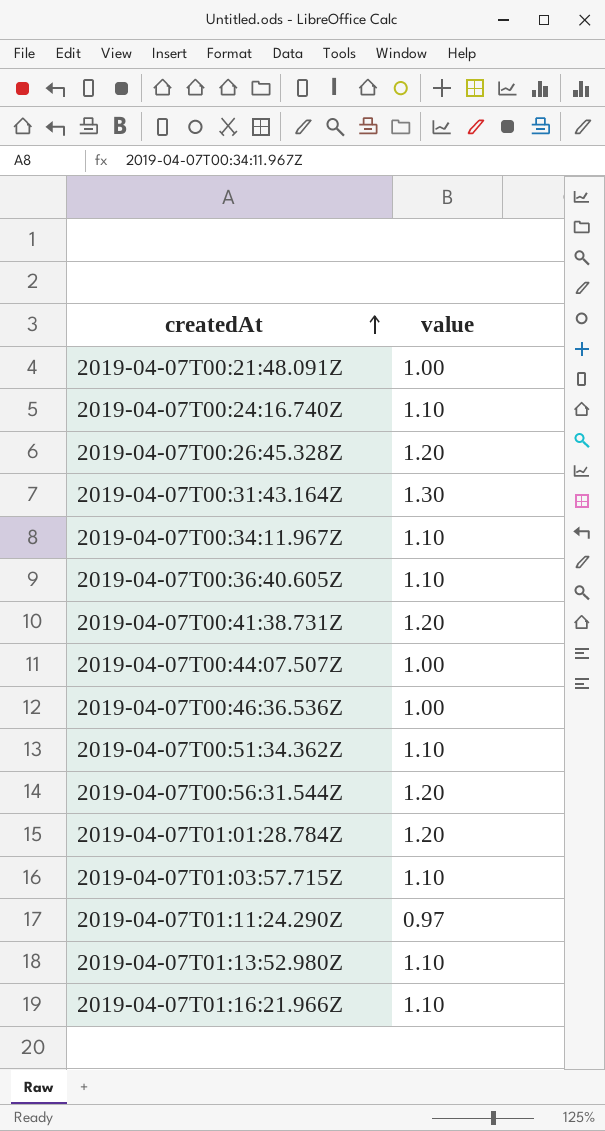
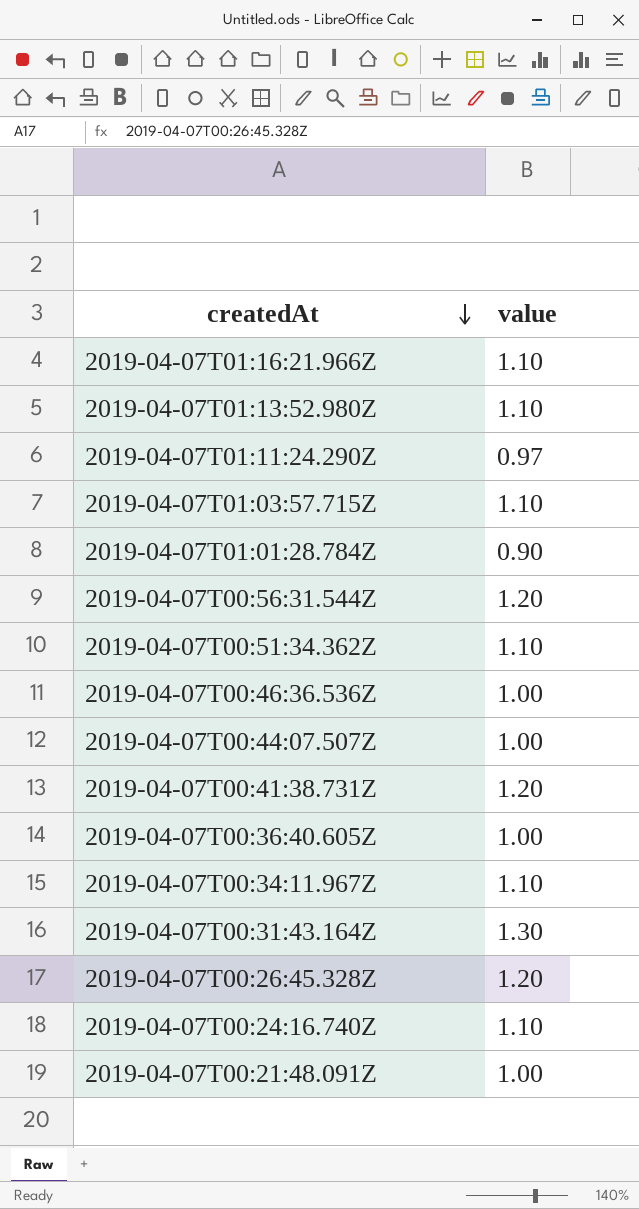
row order: createdAt ascending -> createdAt descending
2019-04-07T01:01:28.784Z | value: 1.20 -> 0.90
2019-04-07T00:36:40.605Z | value: 1.10 -> 1.00

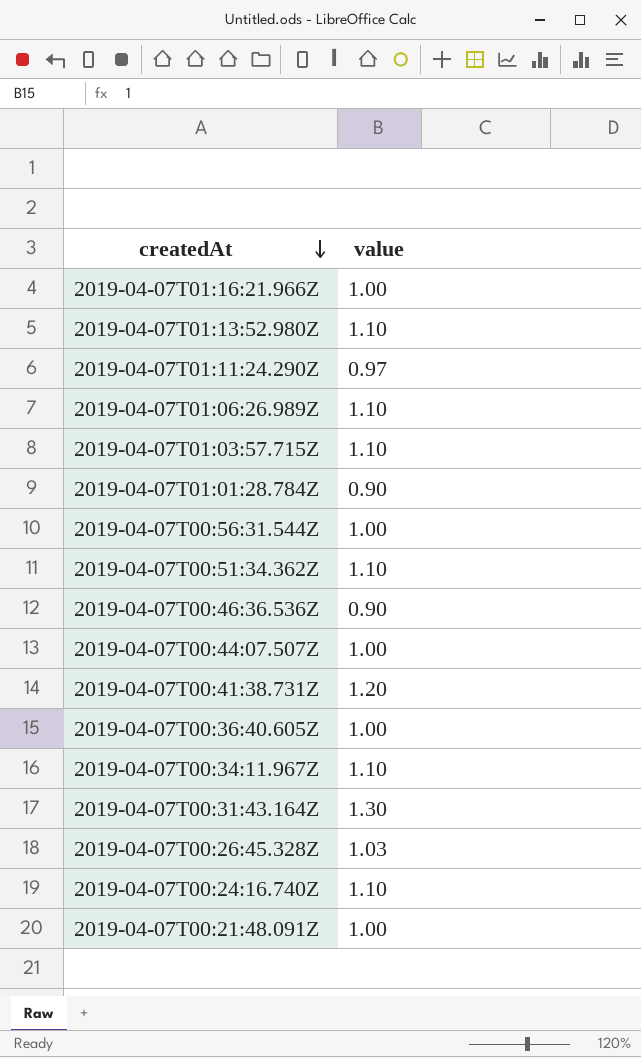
2019-04-07T01:16:21.966Z | value: 1.10 -> 1.00
row 2019-04-07T01:06:26.989Z: none -> 1.10
2019-04-07T00:56:31.544Z | value: 1.20 -> 1.00
2019-04-07T00:46:36.536Z | value: 1.00 -> 0.90
2019-04-07T00:26:45.328Z | value: 1.20 -> 1.03

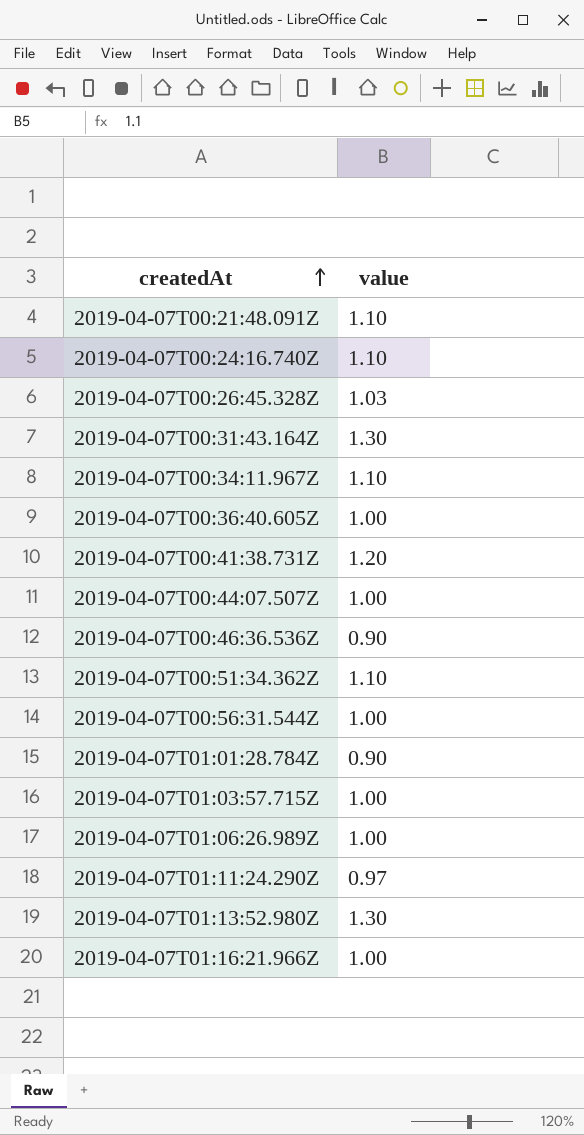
row order: createdAt descending -> createdAt ascending
2019-04-07T00:21:48.091Z | value: 1.00 -> 1.10
2019-04-07T01:03:57.715Z | value: 1.10 -> 1.00
2019-04-07T01:06:26.989Z | value: 1.10 -> 1.00
2019-04-07T01:13:52.980Z | value: 1.10 -> 1.30

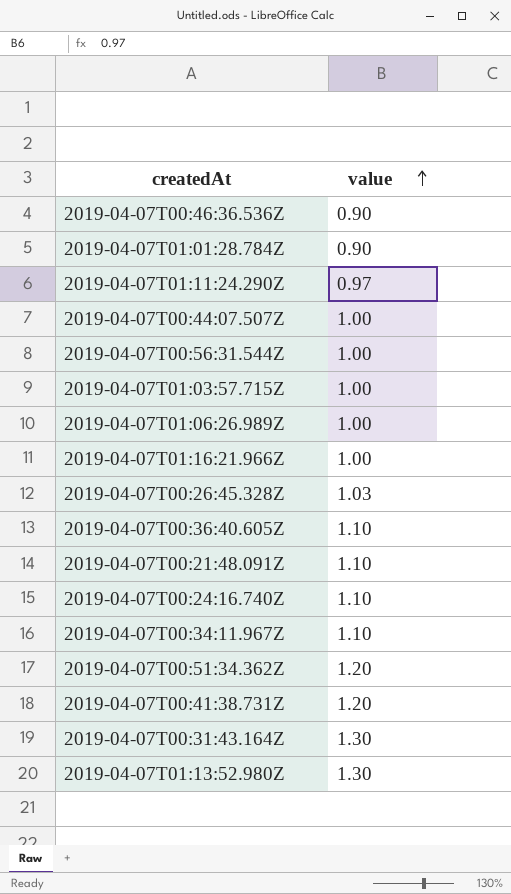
row order: createdAt ascending -> value ascending
2019-04-07T00:36:40.605Z | value: 1.00 -> 1.10
2019-04-07T00:51:34.362Z | value: 1.10 -> 1.20

